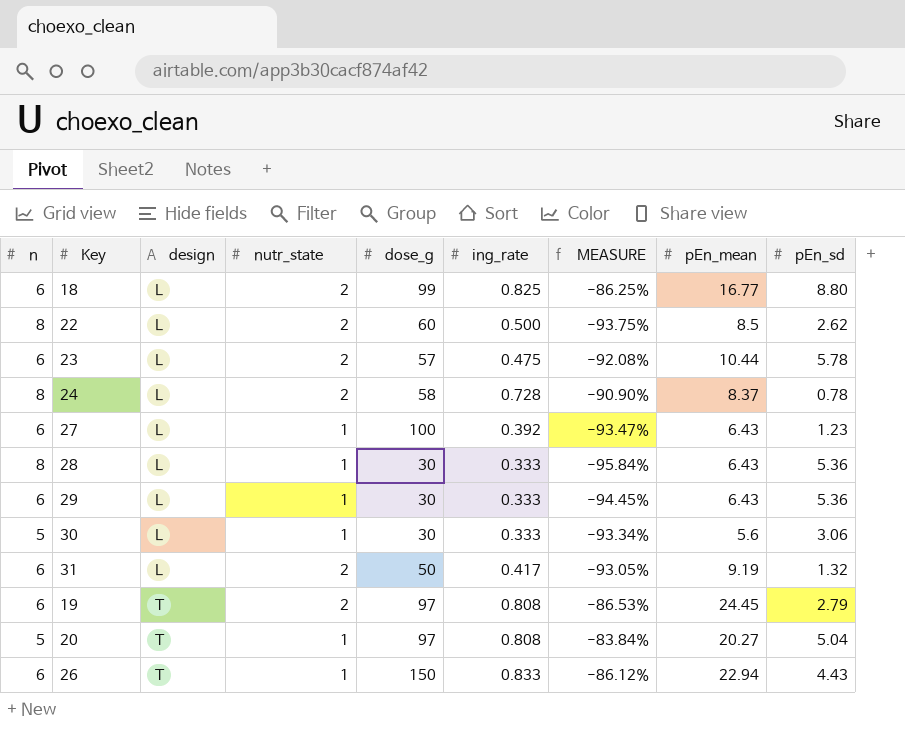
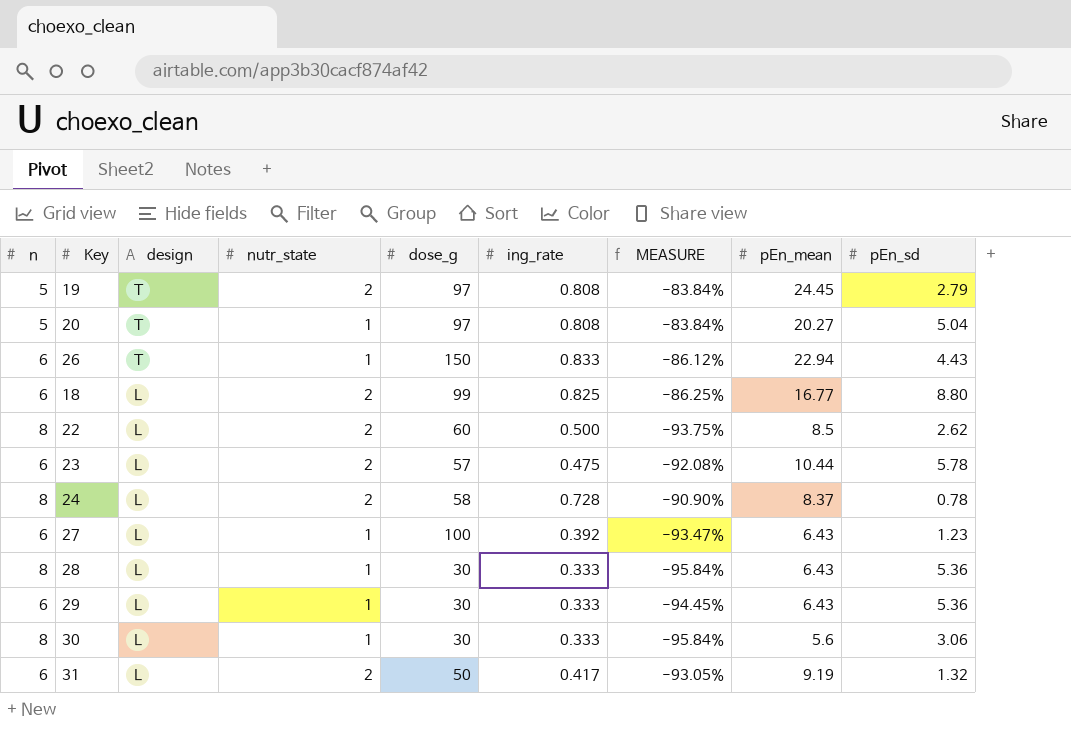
row order: design ascending -> design descending
19 | n: 6 -> 5
19 | MEASURE: -86.53% -> -83.84%
30 | n: 5 -> 8
30 | MEASURE: -93.34% -> -95.84%

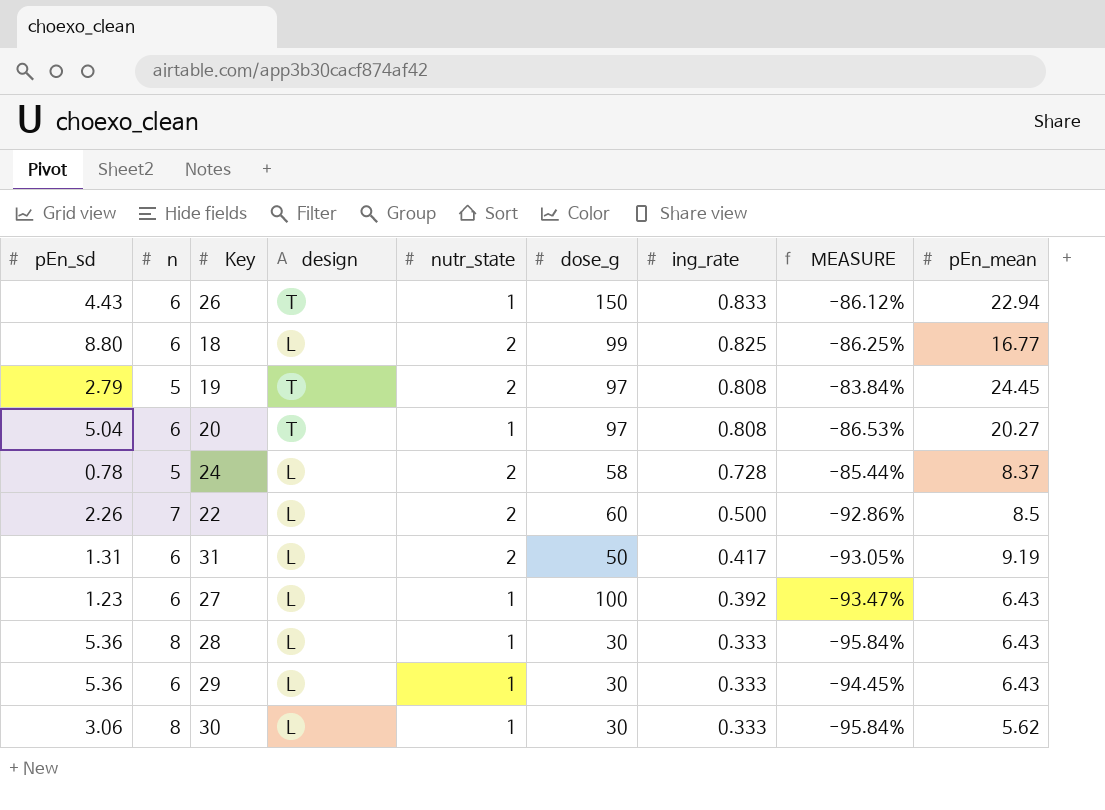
row order: design descending -> ing_rate descending
column pEn_sd | position: 9 -> 1
row 23: 6 | L | 2 | 57 | 0.475 | -92.08% | 10.44 | 5.78 -> none
20 | n: 5 -> 6
20 | MEASURE: -83.84% -> -86.53%
24 | n: 8 -> 5
24 | MEASURE: -90.90% -> -85.44%
22 | pEn_sd: 2.62 -> 2.26
22 | n: 8 -> 7
22 | MEASURE: -93.75% -> -92.86%
31 | pEn_sd: 1.32 -> 1.31
30 | pEn_mean: 5.6 -> 5.62

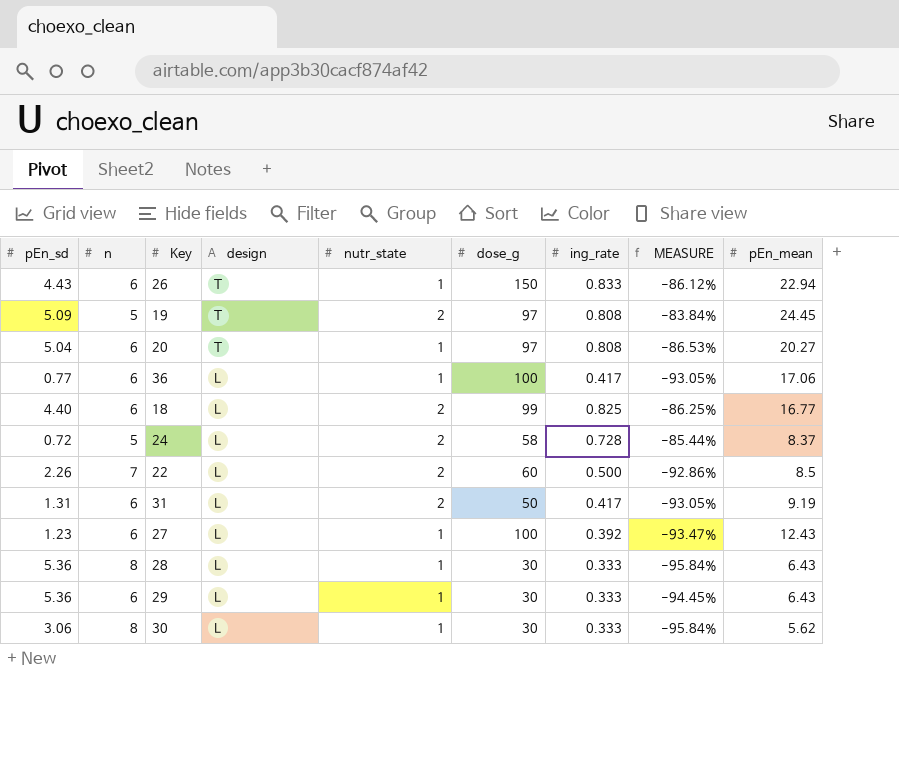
row order: ing_rate descending -> design descending
19 | pEn_sd: 2.79 -> 5.09
row 36: none -> 0.77 | 6 | L | 1 | 100 | 0.417 | -93.05% | 17.06
18 | pEn_sd: 8.80 -> 4.40
24 | pEn_sd: 0.78 -> 0.72
27 | pEn_mean: 6.43 -> 12.43

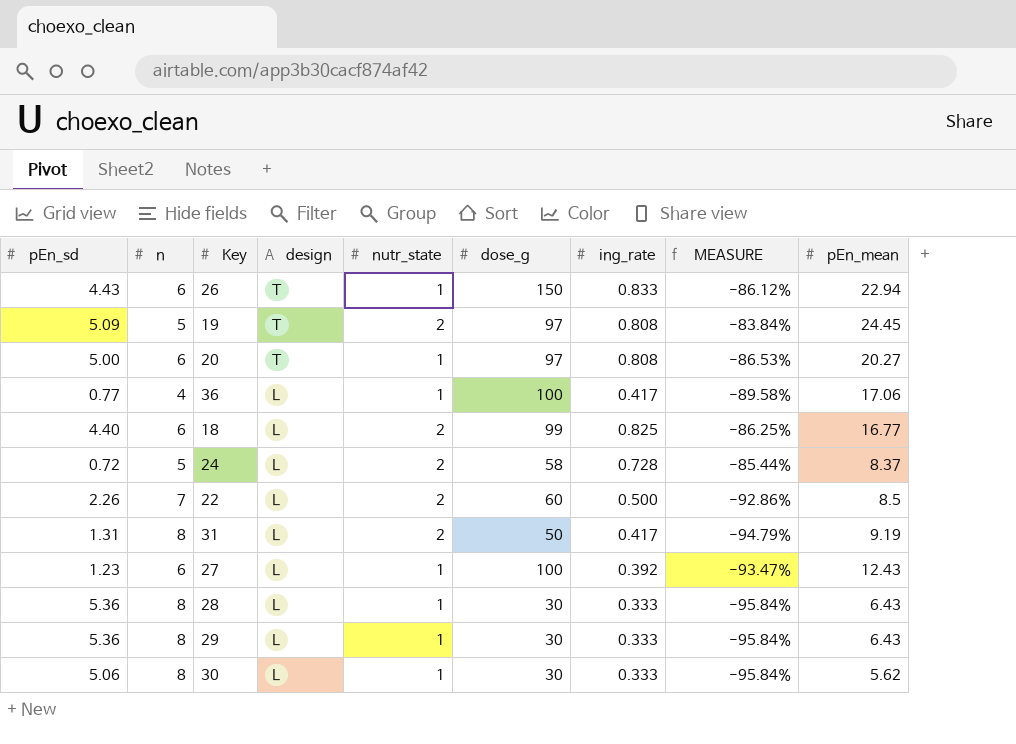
20 | pEn_sd: 5.04 -> 5.00
36 | n: 6 -> 4
36 | MEASURE: -93.05% -> -89.58%
31 | n: 6 -> 8
31 | MEASURE: -93.05% -> -94.79%
29 | n: 6 -> 8
29 | MEASURE: -94.45% -> -95.84%
30 | pEn_sd: 3.06 -> 5.06

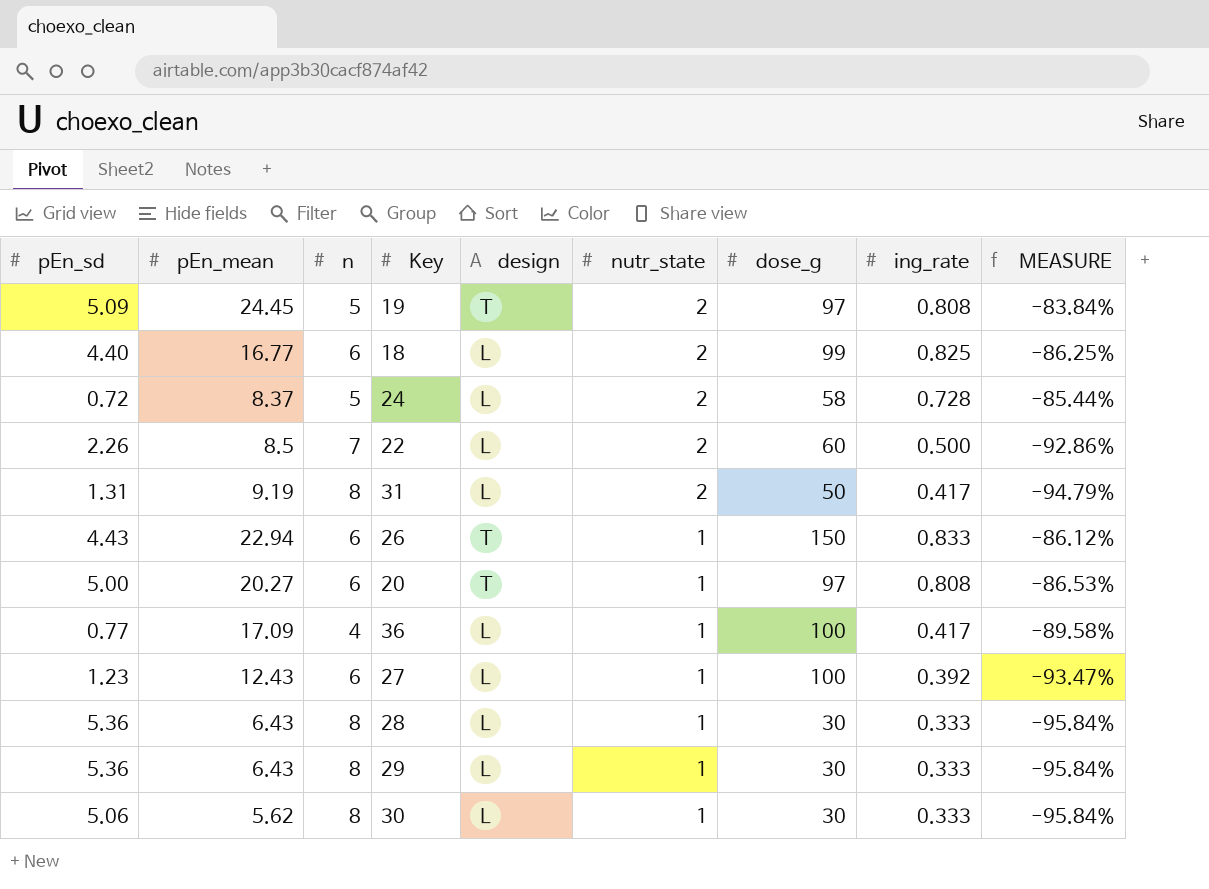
row order: design descending -> nutr_state descending
column pEn_mean | position: 9 -> 2
36 | pEn_mean: 17.06 -> 17.09

